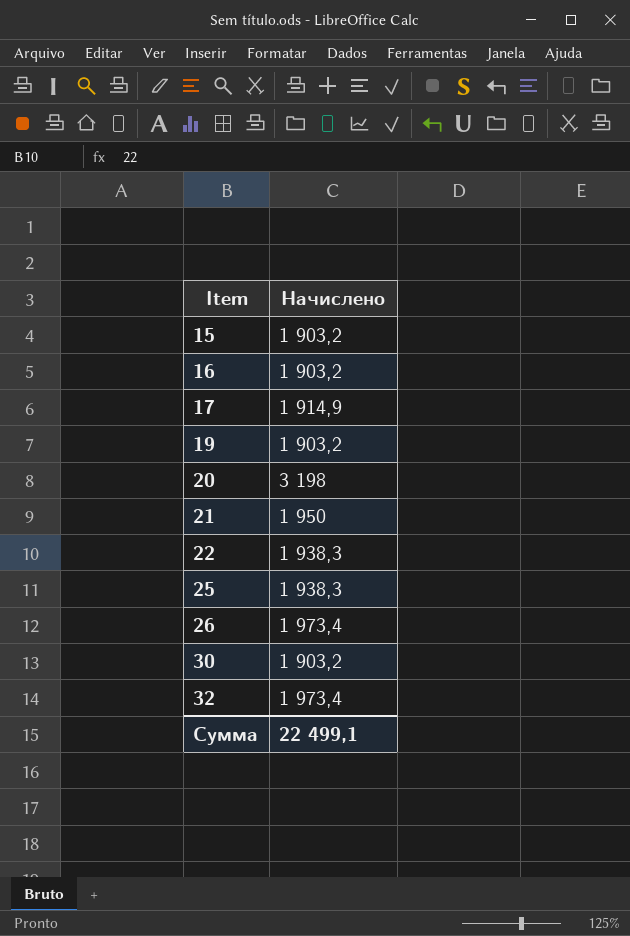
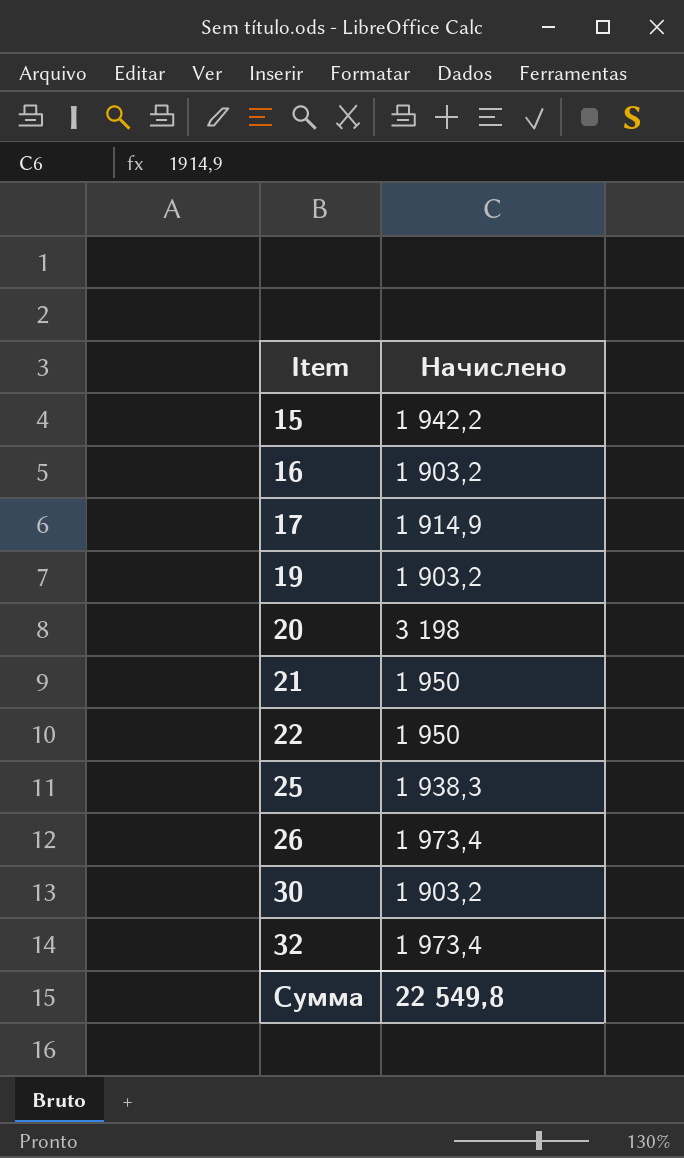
15 | Начислено: 1 903,2 -> 1 942,2
22 | Начислено: 1 938,3 -> 1 950
Сумма | Начислено: 22 499,1 -> 22 549,8

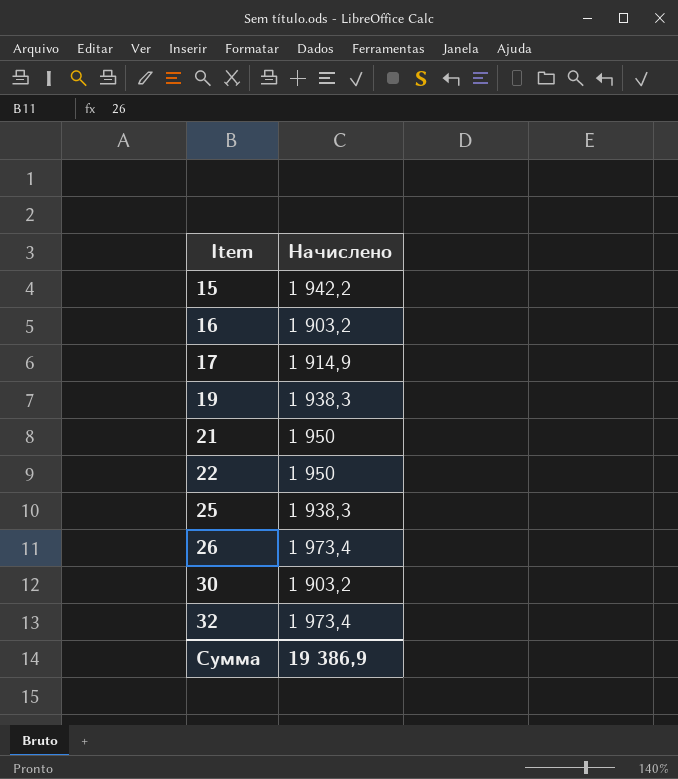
row 20: 3 198 -> none
19 | Начислено: 1 903,2 -> 1 938,3
Сумма | Начислено: 22 549,8 -> 19 386,9

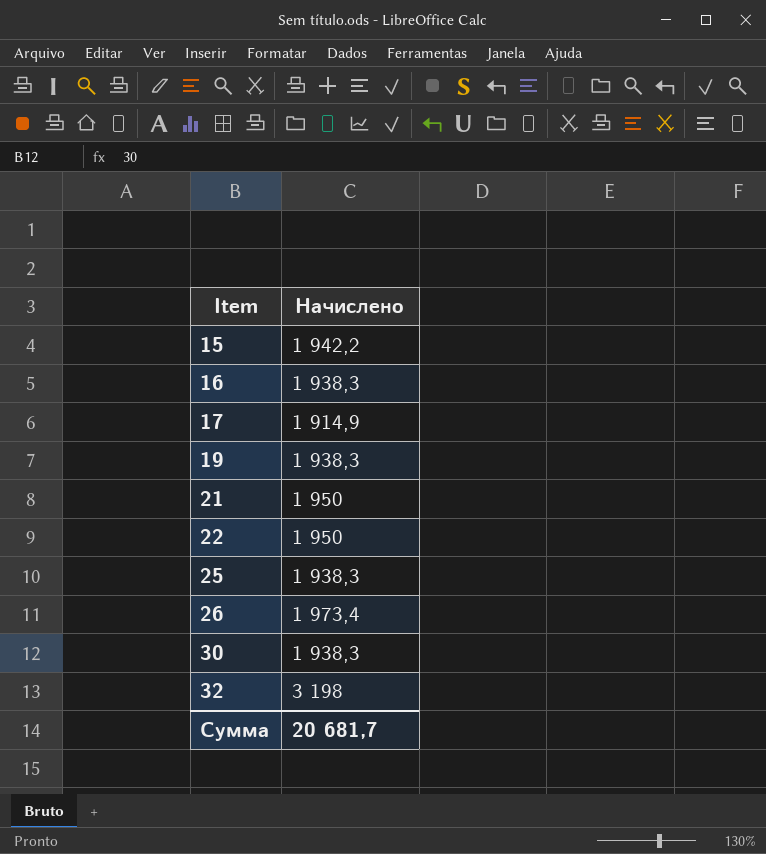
16 | Начислено: 1 903,2 -> 1 938,3
30 | Начислено: 1 903,2 -> 1 938,3
32 | Начислено: 1 973,4 -> 3 198
Сумма | Начислено: 19 386,9 -> 20 681,7

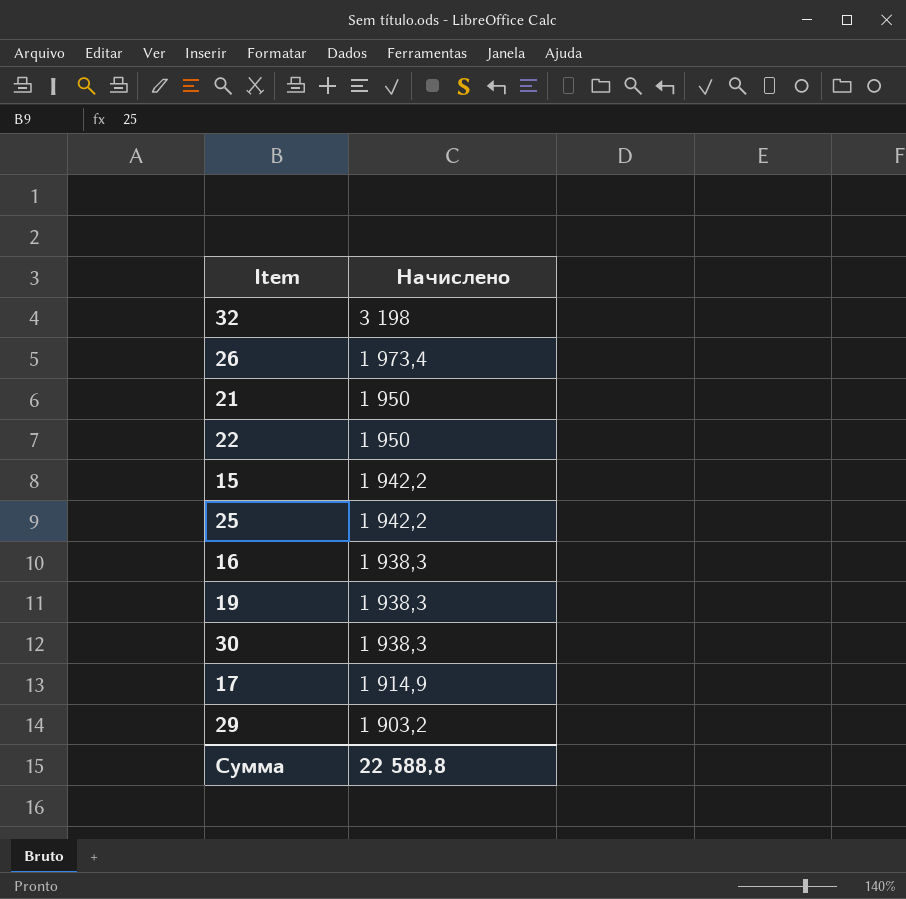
row order: Item ascending -> Начислено descending
25 | Начислено: 1 938,3 -> 1 942,2
row 29: none -> 1 903,2
Сумма | Начислено: 20 681,7 -> 22 588,8

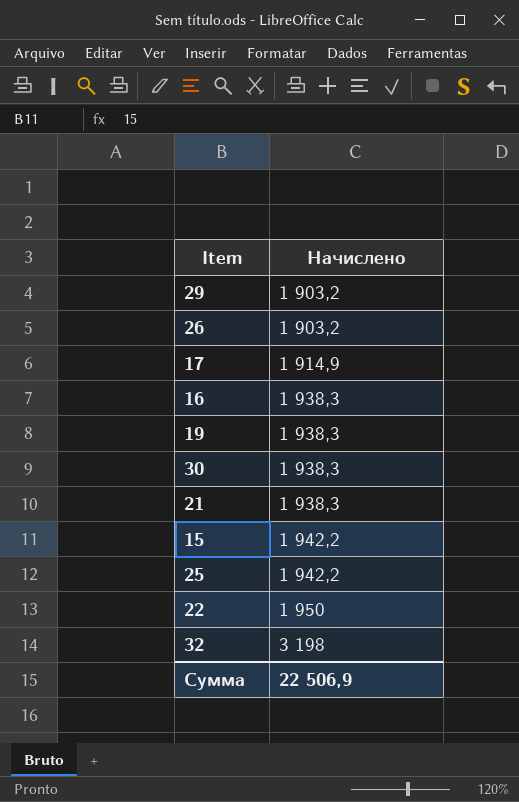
row order: Начислено descending -> Начислено ascending
26 | Начислено: 1 973,4 -> 1 903,2
21 | Начислено: 1 950 -> 1 938,3
Сумма | Начислено: 22 588,8 -> 22 506,9

